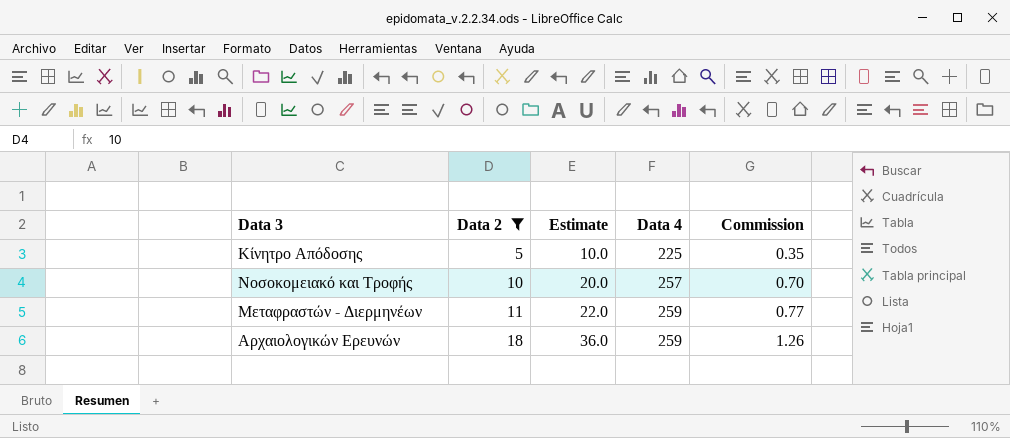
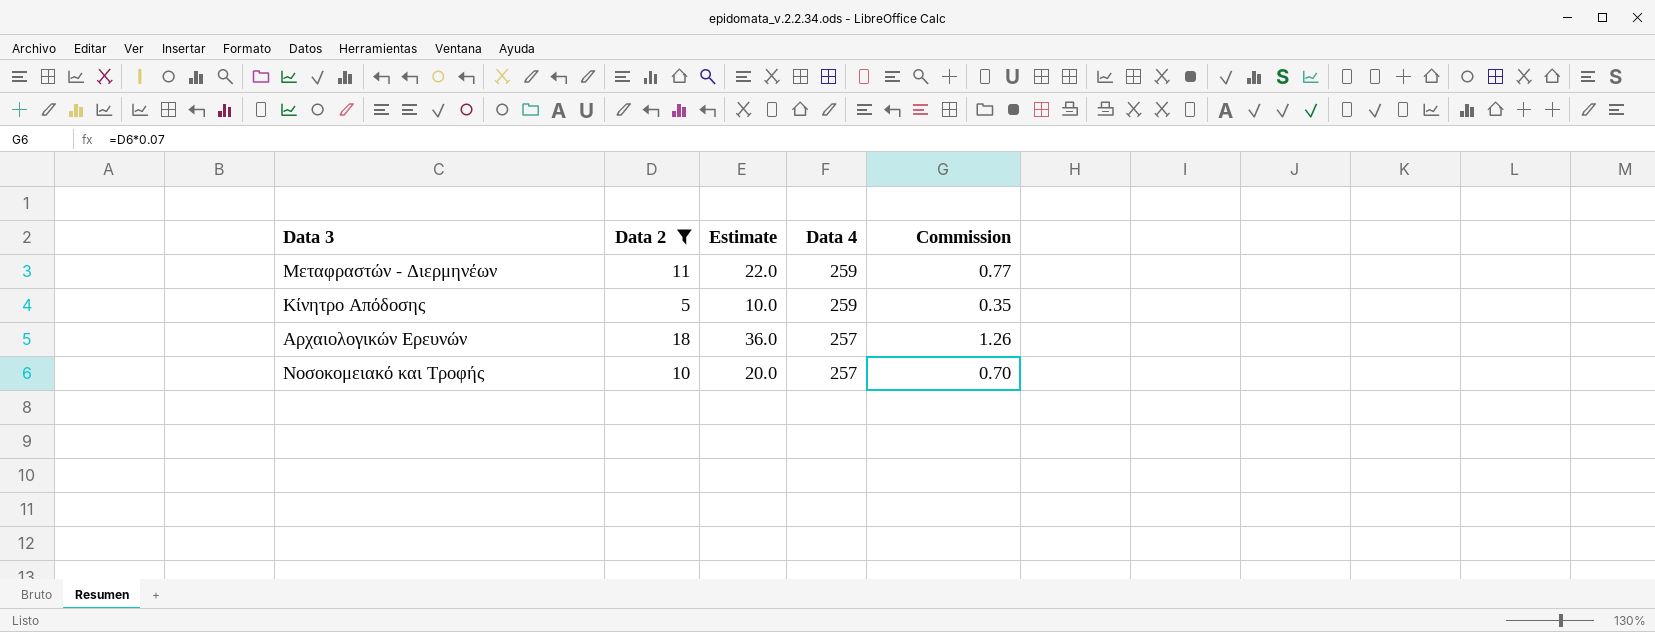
row order: Data 2 ascending -> Data 4 descending
Κίνητρο Απόδοσης | Data 4: 225 -> 259
Αρχαιολογικών Ερευνών | Data 4: 259 -> 257

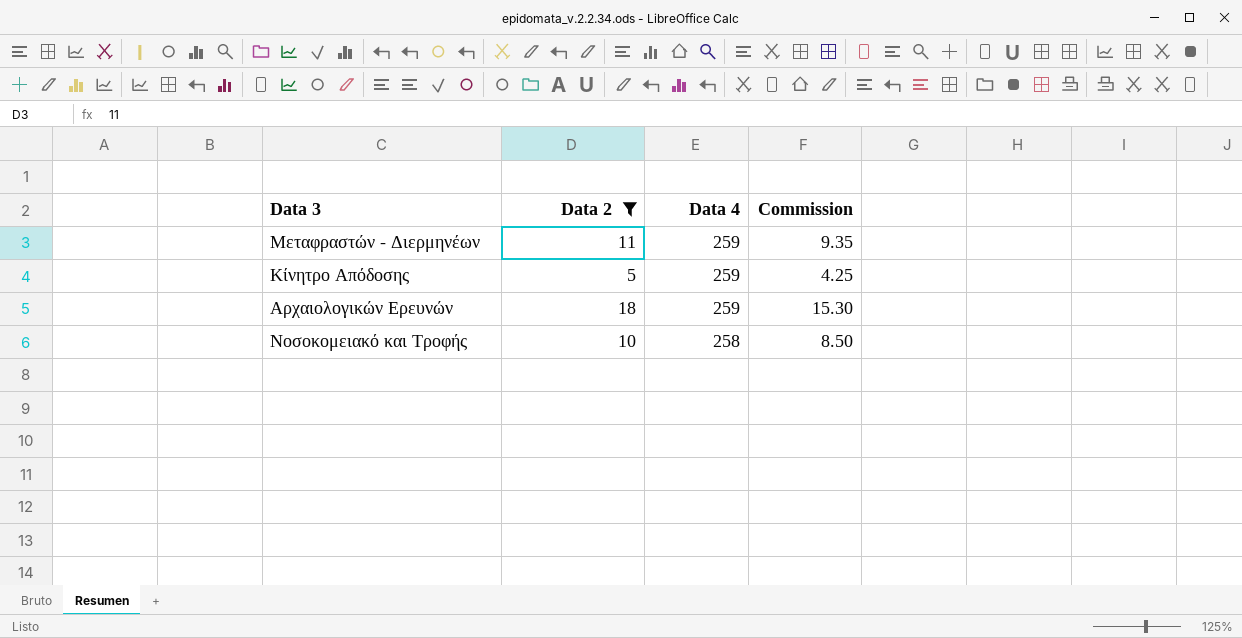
column Estimate | formula: [Data 2] * 2 -> none
column Commission | formula: [Data 2] * 0.07 -> [Data 2] * 0.85
Αρχαιολογικών Ερευνών | Data 4: 257 -> 259
Νοσοκομειακό και Τροφής | Data 4: 257 -> 258

